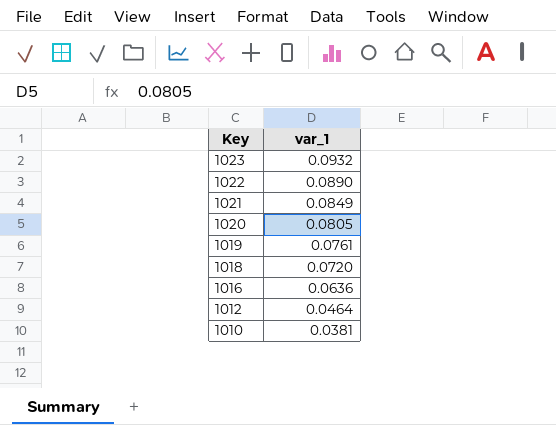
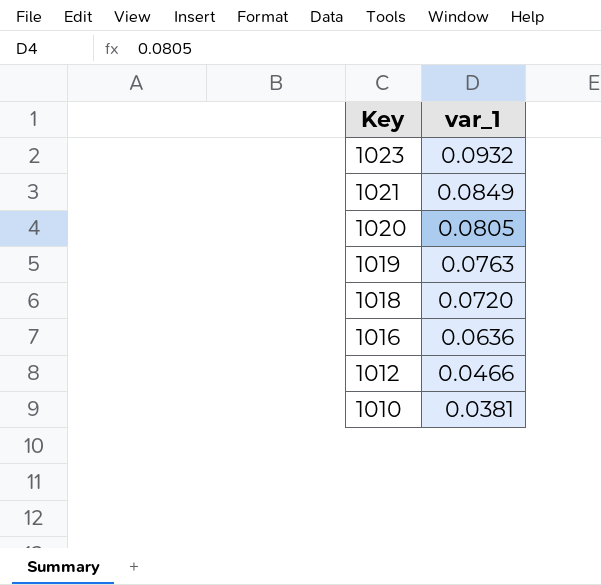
row 1022: 0.0890 -> none
1019 | var_1: 0.0761 -> 0.0763
1012 | var_1: 0.0464 -> 0.0466

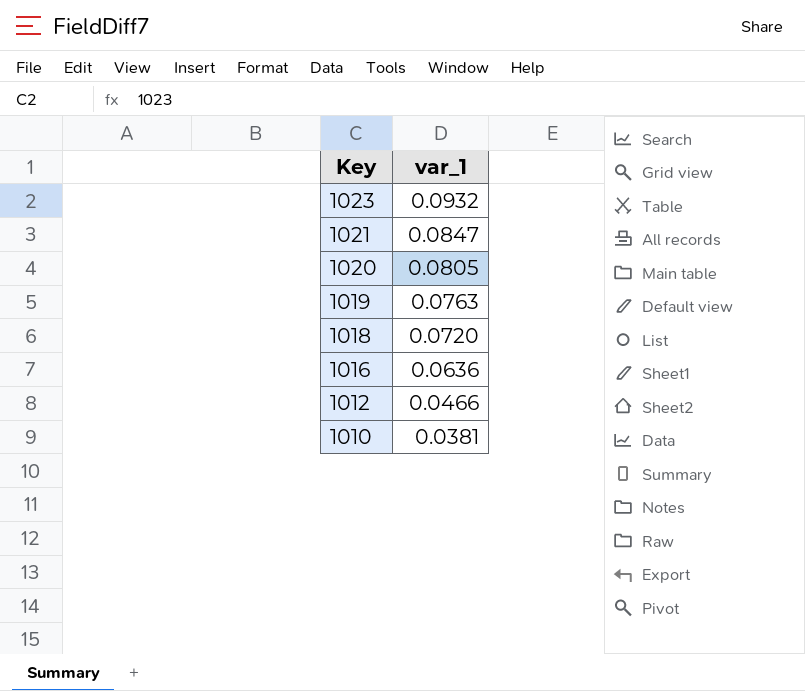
1021 | var_1: 0.0849 -> 0.0847

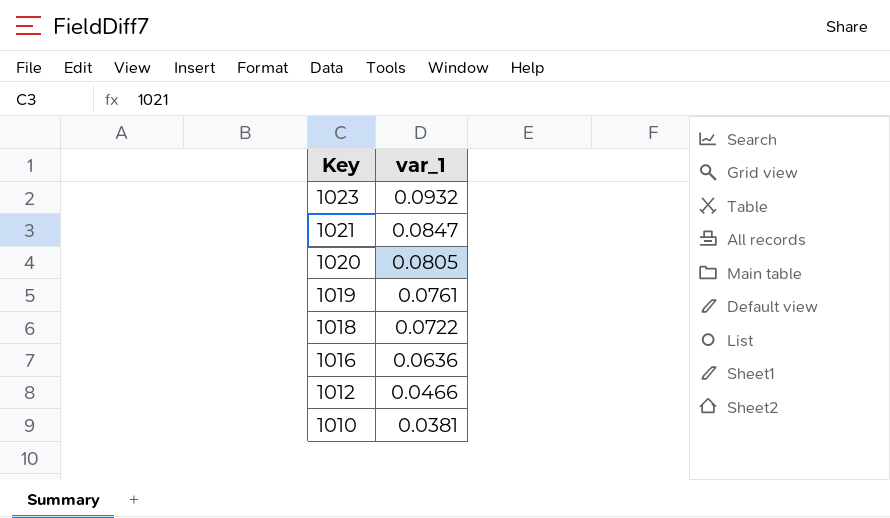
1019 | var_1: 0.0763 -> 0.0761
1018 | var_1: 0.0720 -> 0.0722

